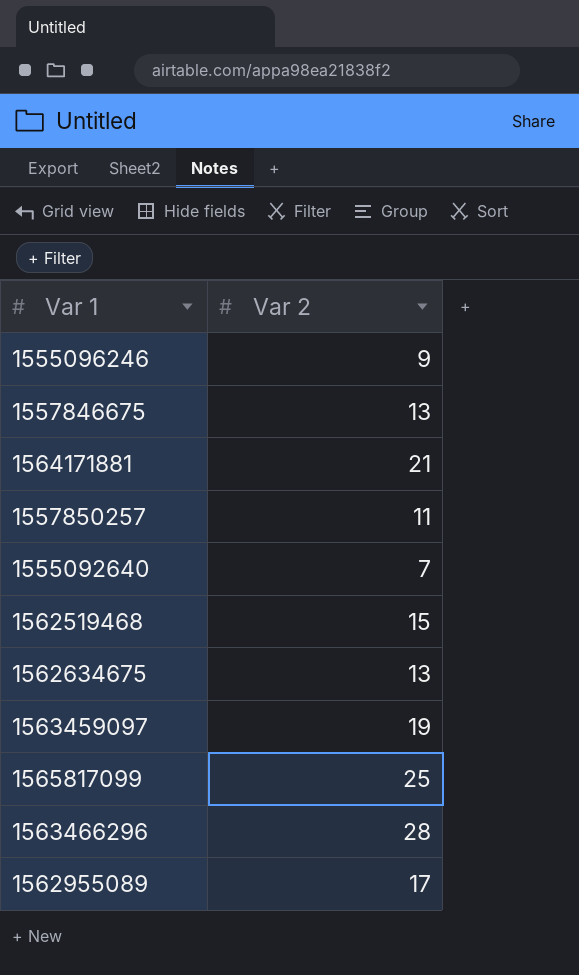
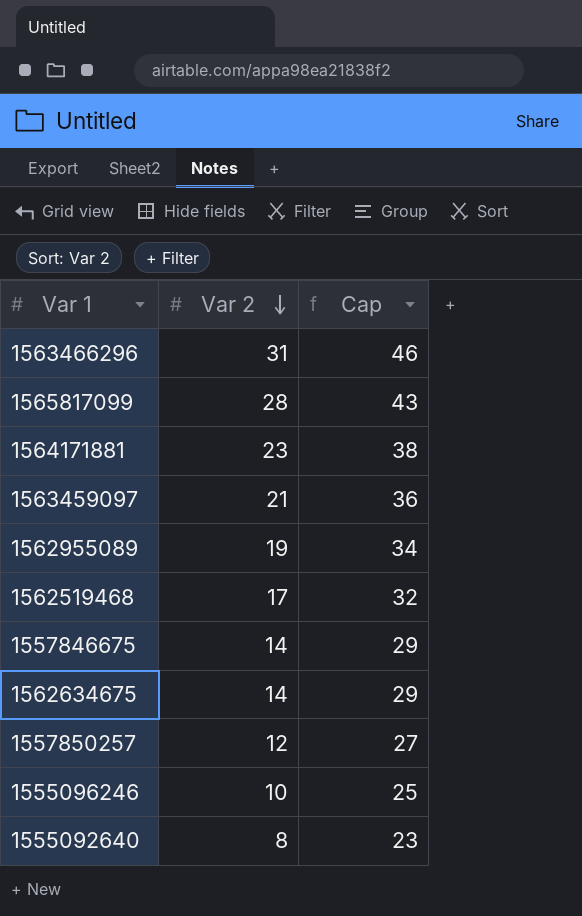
row order: none -> Var 2 descending
column Cap | formula: none -> [Var 2] + 15
1563466296 | Var 2: 28 -> 31
1565817099 | Var 2: 25 -> 28
1564171881 | Var 2: 21 -> 23
1563459097 | Var 2: 19 -> 21
1562955089 | Var 2: 17 -> 19
1562519468 | Var 2: 15 -> 17
1557846675 | Var 2: 13 -> 14
1562634675 | Var 2: 13 -> 14
1557850257 | Var 2: 11 -> 12
1555096246 | Var 2: 9 -> 10
1555092640 | Var 2: 7 -> 8

